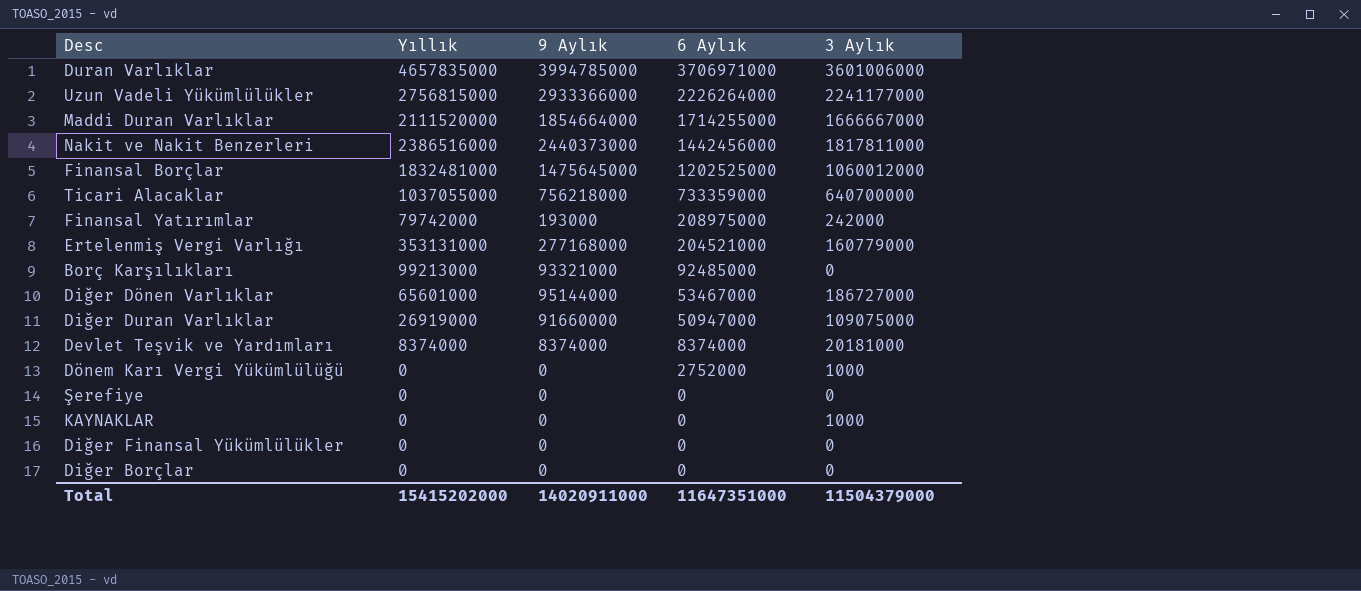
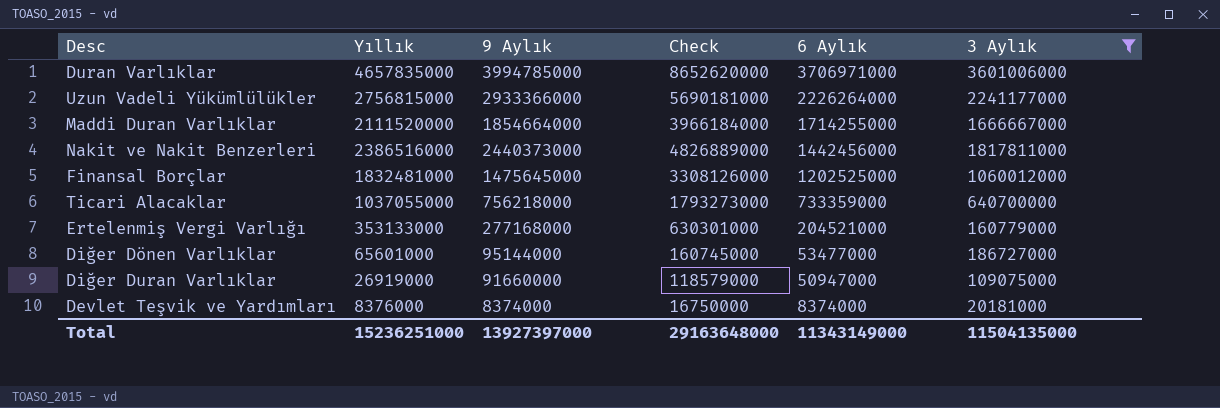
filter: none -> 3 Aylık >= 20181000
column Check | formula: none -> [Yıllık] + [9 Aylık]
Ertelenmiş Vergi Varlığı | Yıllık: 353131000 -> 353133000
Diğer Dönen Varlıklar | 6 Aylık: 53467000 -> 53477000
Devlet Teşvik ve Yardımları | Yıllık: 8374000 -> 8376000
Total | Yıllık: 15415202000 -> 15236251000
Total | 9 Aylık: 14020911000 -> 13927397000
Total | 6 Aylık: 11647351000 -> 11343149000
Total | 3 Aylık: 11504379000 -> 11504135000

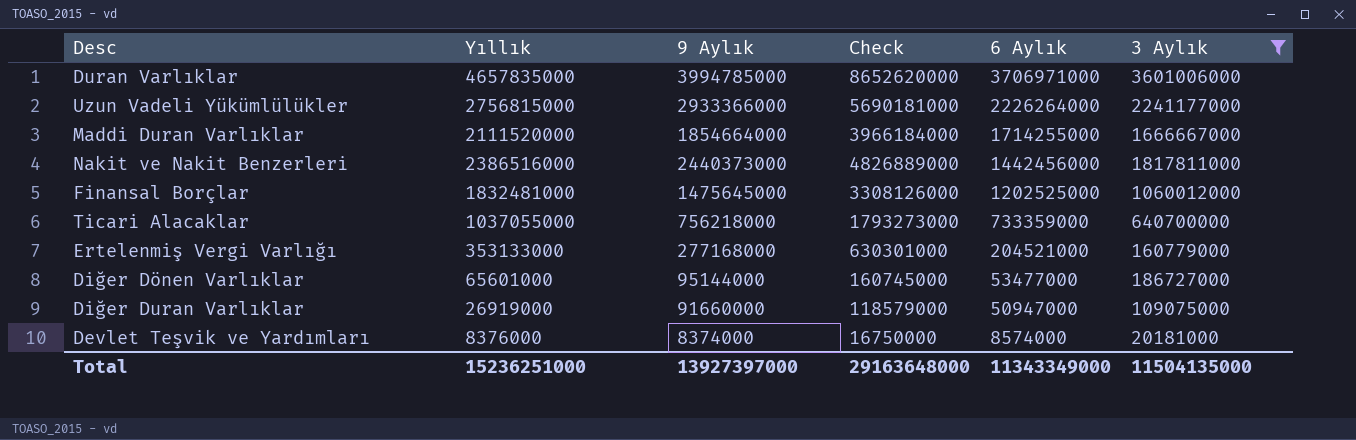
Devlet Teşvik ve Yardımları | 6 Aylık: 8374000 -> 8574000
Total | 6 Aylık: 11343149000 -> 11343349000

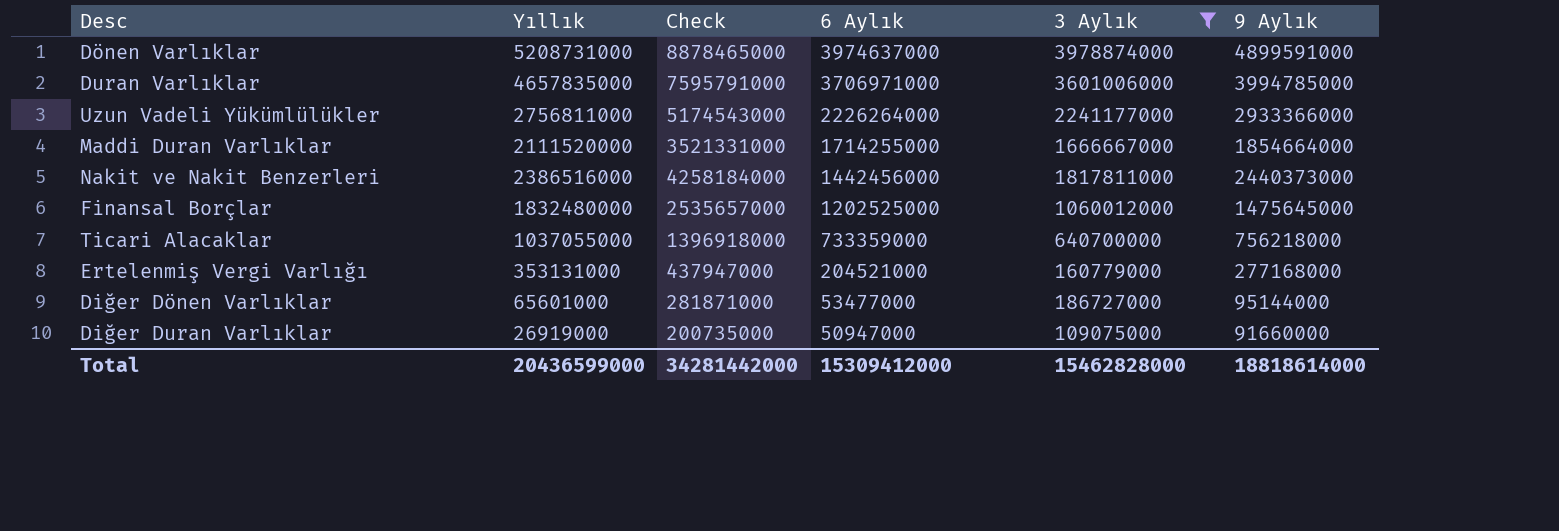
column Check | formula: [Yıllık] + [9 Aylık] -> [3 Aylık] + [9 Aylık]
column 9 Aylık | position: 3 -> 6
row Devlet Teşvik ve Yardımları: 8376000 | 8374000 | 16750000 | 8574000 | 20181000 -> none
row Dönen Varlıklar: none -> 5208731000 | 8878465000 | 3974637000 | 3978874000 | 4899591000
Uzun Vadeli Yükümlülükler | Yıllık: 2756815000 -> 2756811000
Finansal Borçlar | Yıllık: 1832481000 -> 1832480000
Ertelenmiş Vergi Varlığı | Yıllık: 353133000 -> 353131000
Total | Yıllık: 15236251000 -> 20436599000
Total | Check: 29163648000 -> 34281442000
Total | 6 Aylık: 11343349000 -> 15309412000
Total | 3 Aylık: 11504135000 -> 15462828000
Total | 9 Aylık: 13927397000 -> 18818614000

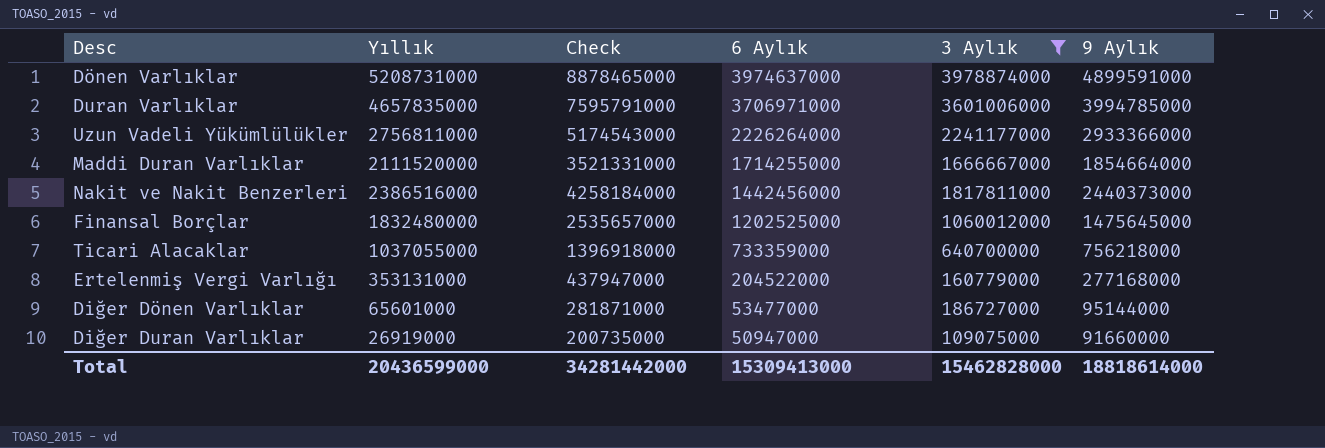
Ertelenmiş Vergi Varlığı | 6 Aylık: 204521000 -> 204522000
Total | 6 Aylık: 15309412000 -> 15309413000

